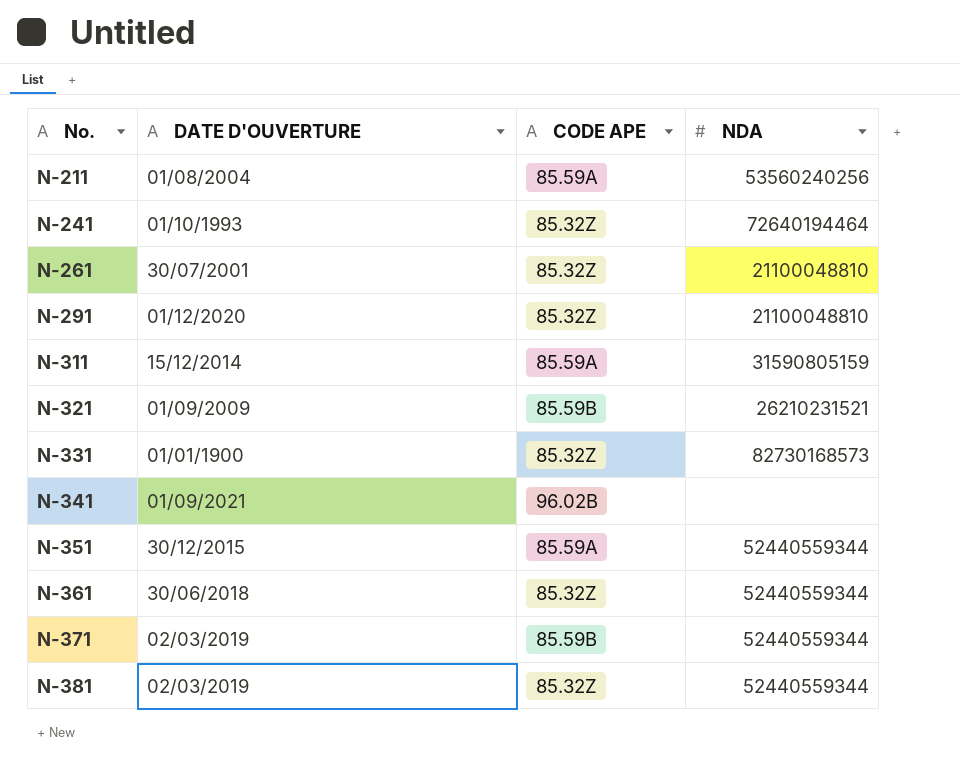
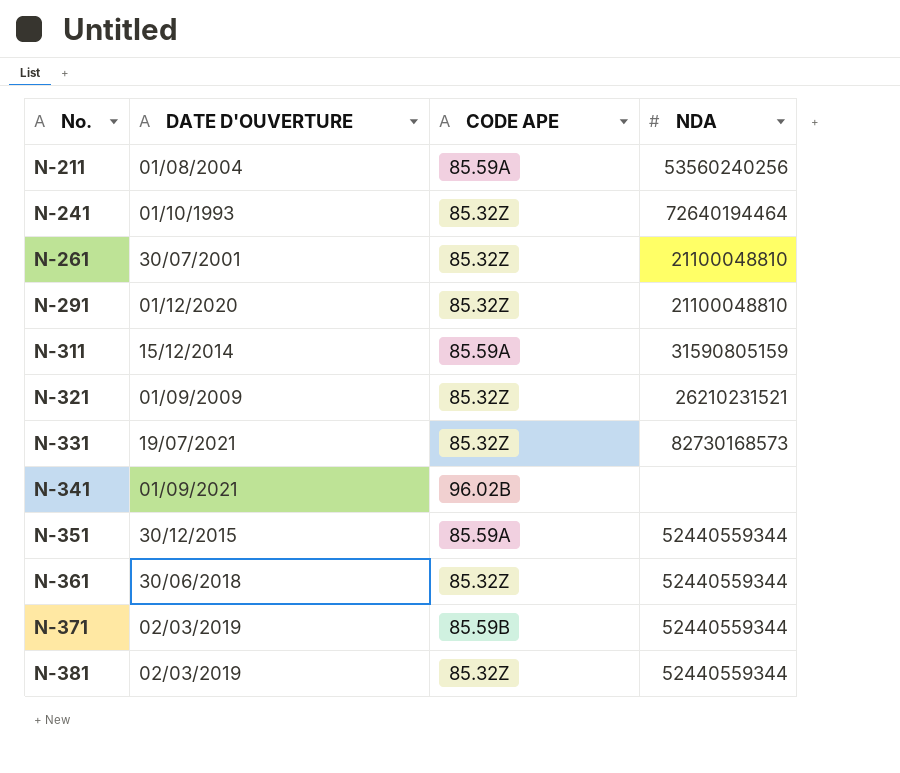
N-321 | CODE APE: 85.59B -> 85.32Z
N-331 | DATE D'OUVERTURE: 01/01/1900 -> 19/07/2021

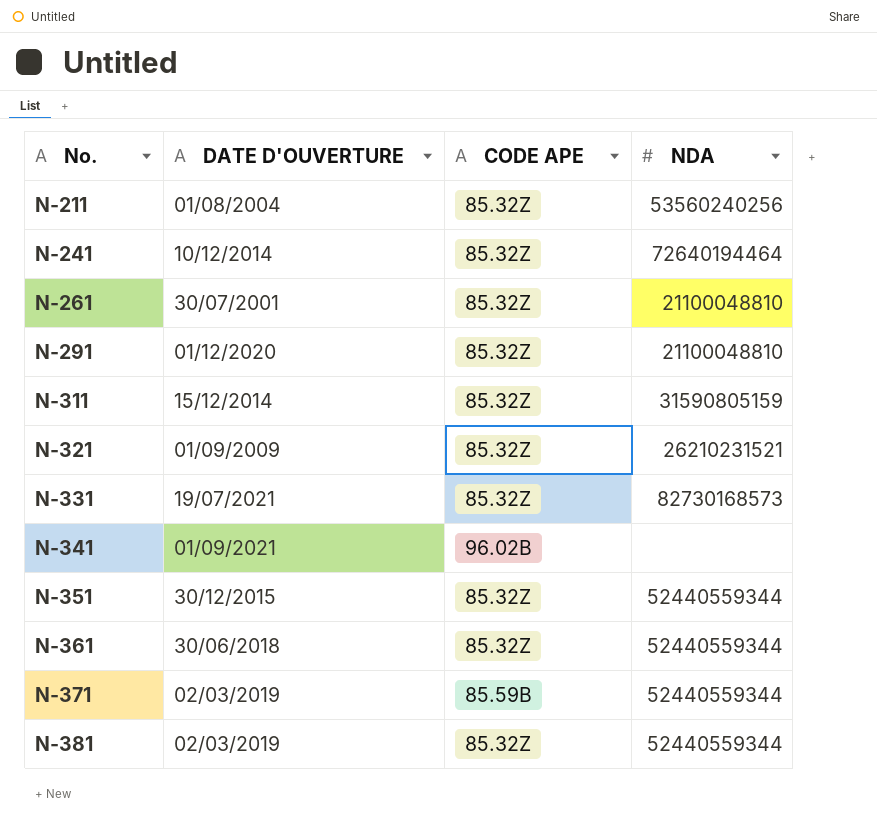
N-211 | CODE APE: 85.59A -> 85.32Z
N-241 | DATE D'OUVERTURE: 01/10/1993 -> 10/12/2014
N-311 | CODE APE: 85.59A -> 85.32Z
N-351 | CODE APE: 85.59A -> 85.32Z

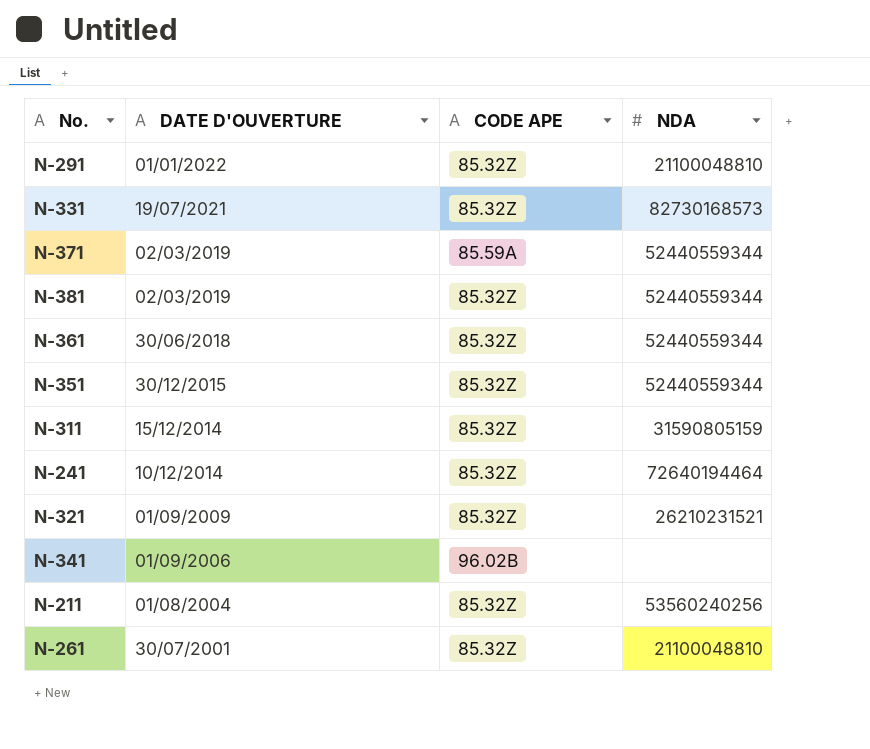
row order: No. ascending -> DATE D'OUVERTURE descending
N-291 | DATE D'OUVERTURE: 01/12/2020 -> 01/01/2022
N-371 | CODE APE: 85.59B -> 85.59A
N-341 | DATE D'OUVERTURE: 01/09/2021 -> 01/09/2006

